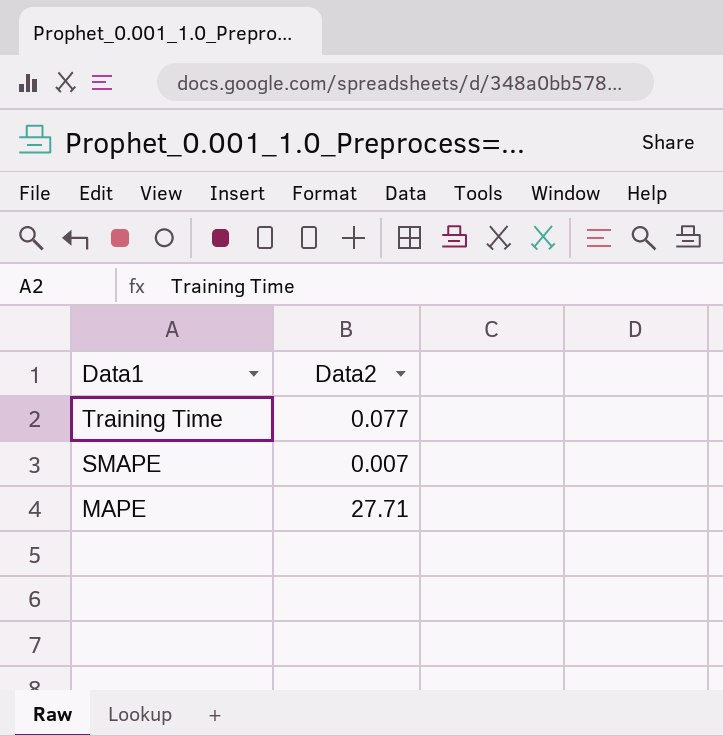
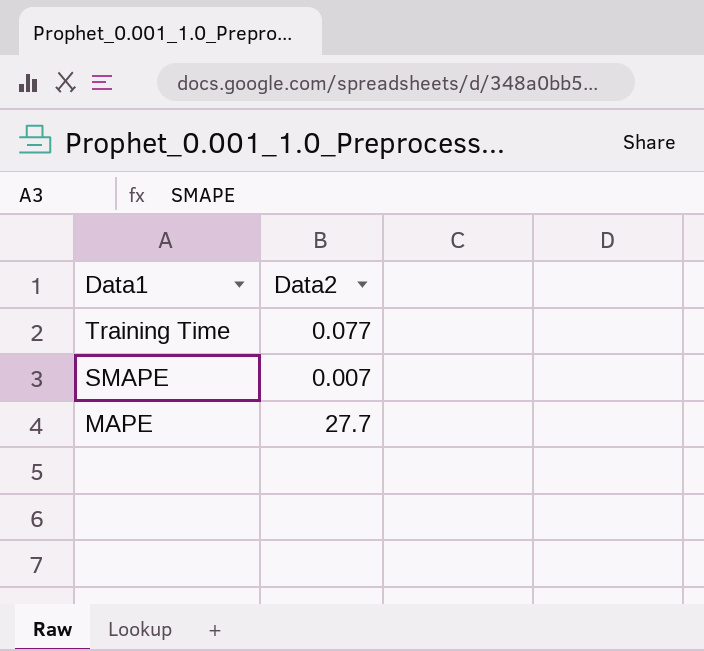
MAPE | Data2: 27.71 -> 27.7

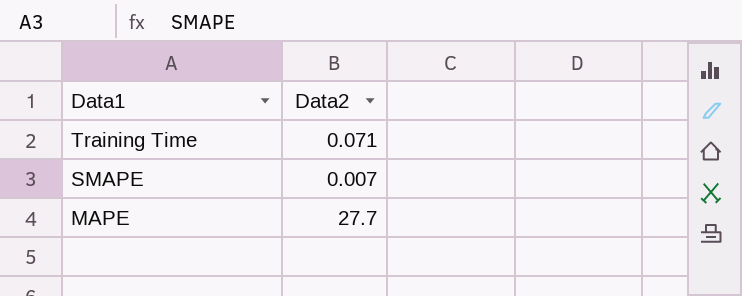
Training Time | Data2: 0.077 -> 0.071

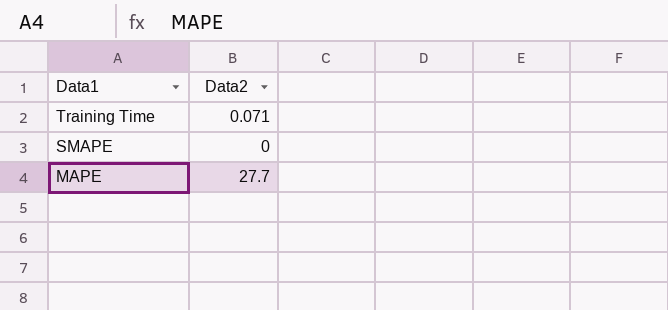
SMAPE | Data2: 0.007 -> 0

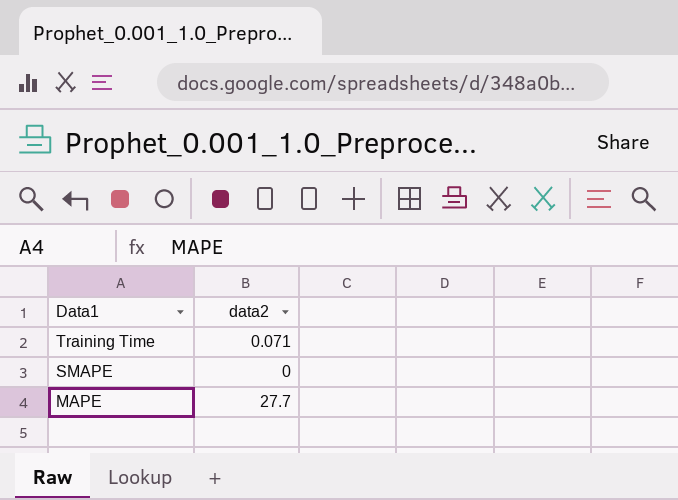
column name: Data2 -> data2

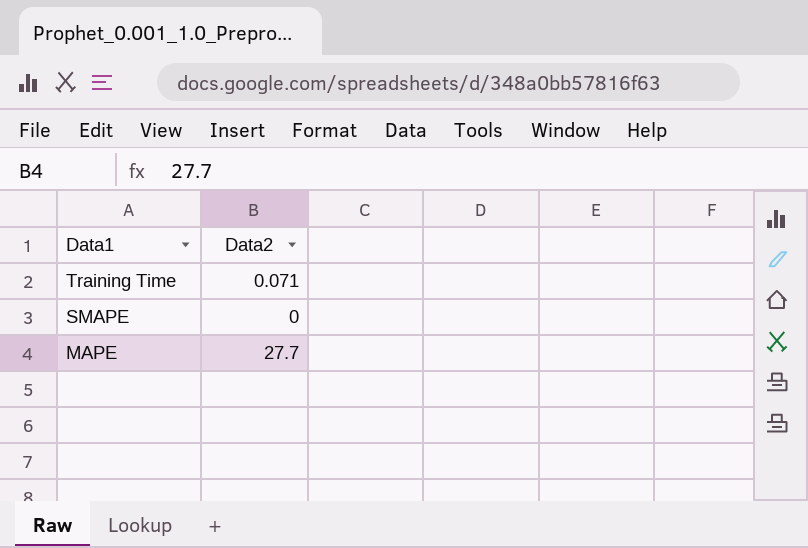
column name: data2 -> Data2

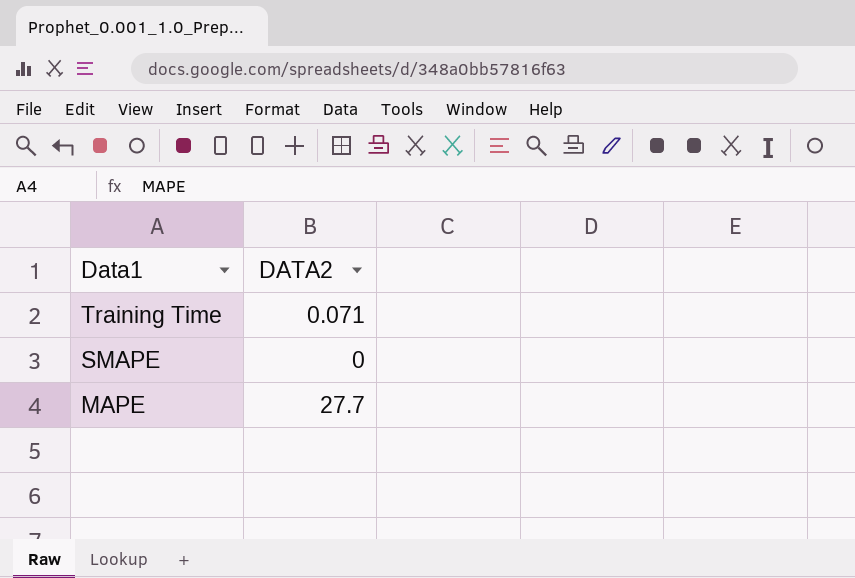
column name: Data2 -> DATA2

